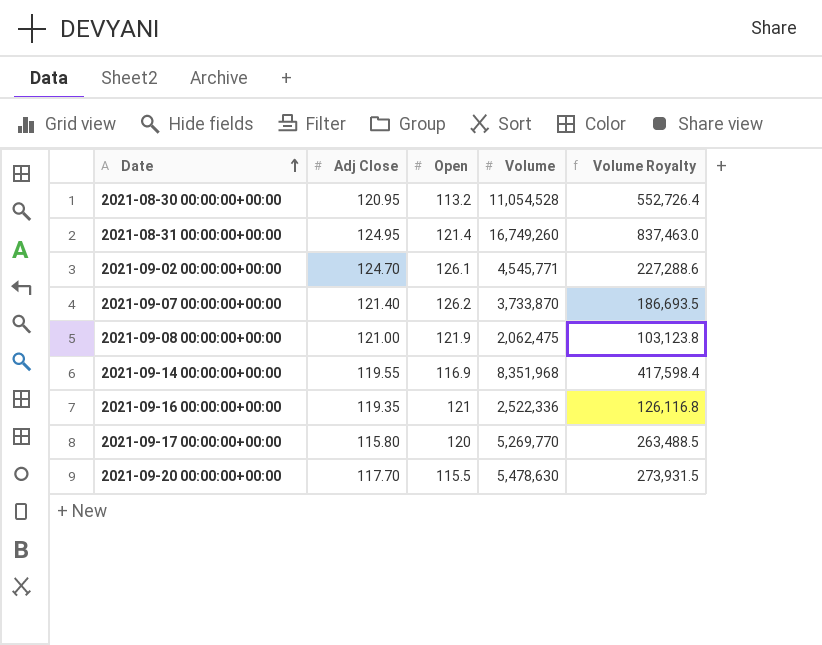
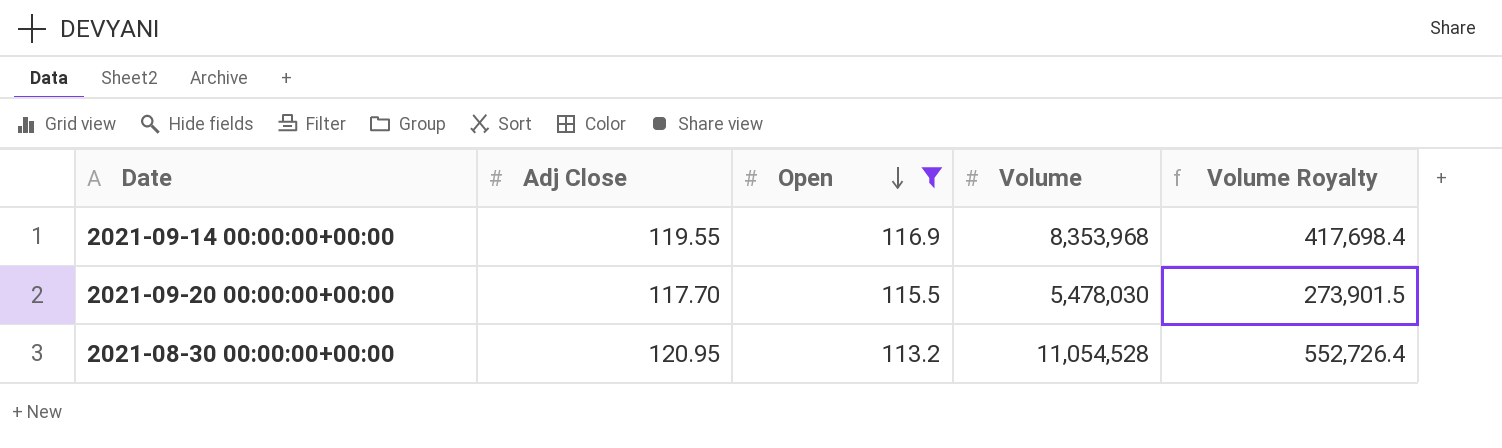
filter: none -> Open <= 116.9
row order: Date ascending -> Open descending
2021-09-14 00:00:00+00:00 | Volume: 8,351,968 -> 8,353,968
2021-09-14 00:00:00+00:00 | Volume Royalty: 417,598.4 -> 417,698.4
2021-09-20 00:00:00+00:00 | Volume: 5,478,630 -> 5,478,030
2021-09-20 00:00:00+00:00 | Volume Royalty: 273,931.5 -> 273,901.5

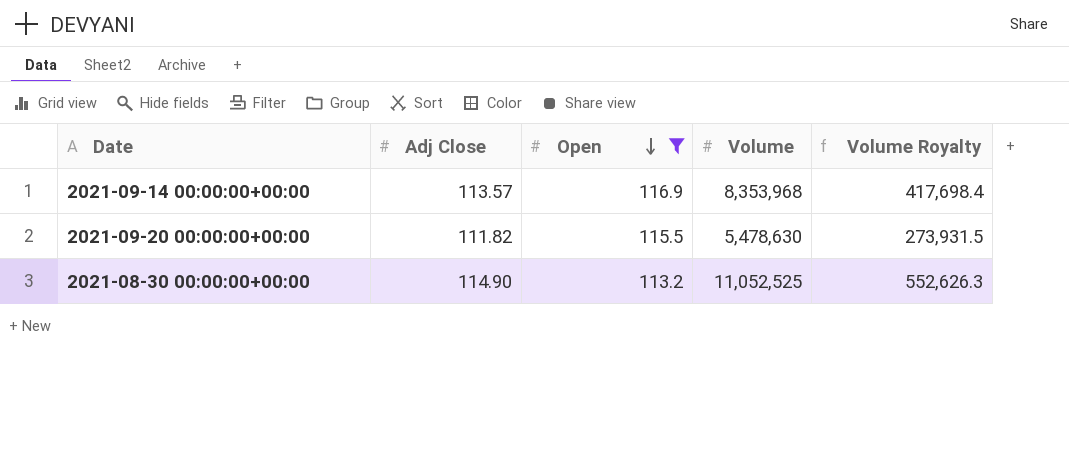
2021-09-14 00:00:00+00:00 | Adj Close: 119.55 -> 113.57
2021-09-20 00:00:00+00:00 | Adj Close: 117.70 -> 111.82
2021-09-20 00:00:00+00:00 | Volume: 5,478,030 -> 5,478,630
2021-09-20 00:00:00+00:00 | Volume Royalty: 273,901.5 -> 273,931.5
2021-08-30 00:00:00+00:00 | Adj Close: 120.95 -> 114.90
2021-08-30 00:00:00+00:00 | Volume: 11,054,528 -> 11,052,525
2021-08-30 00:00:00+00:00 | Volume Royalty: 552,726.4 -> 552,626.3

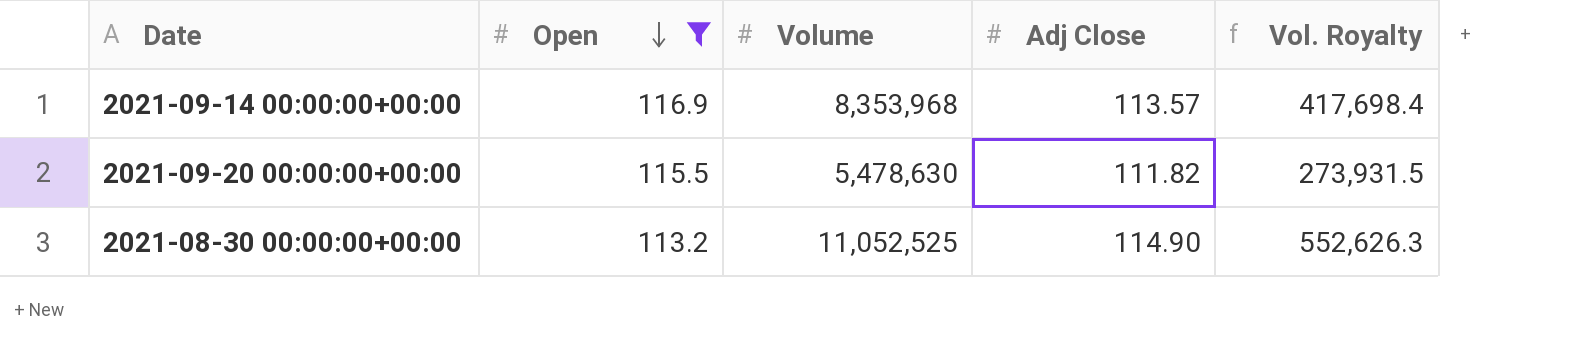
column Adj Close | position: 2 -> 4
column name: Volume Royalty -> Vol. Royalty

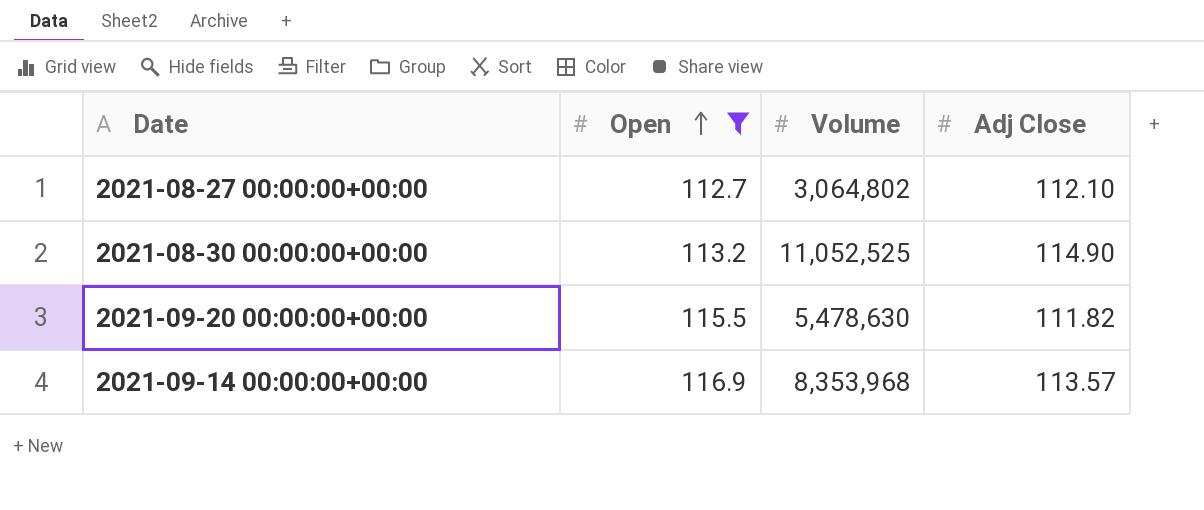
row order: Open descending -> Open ascending
column Vol. Royalty | formula: [Volume] * 0.05 -> none
row 2021-08-27 00:00:00+00:00: none -> 112.7 | 3,064,802 | 112.10

